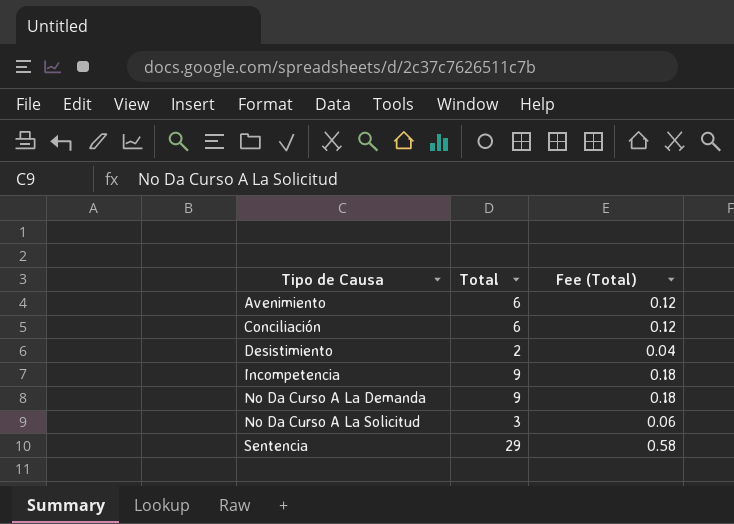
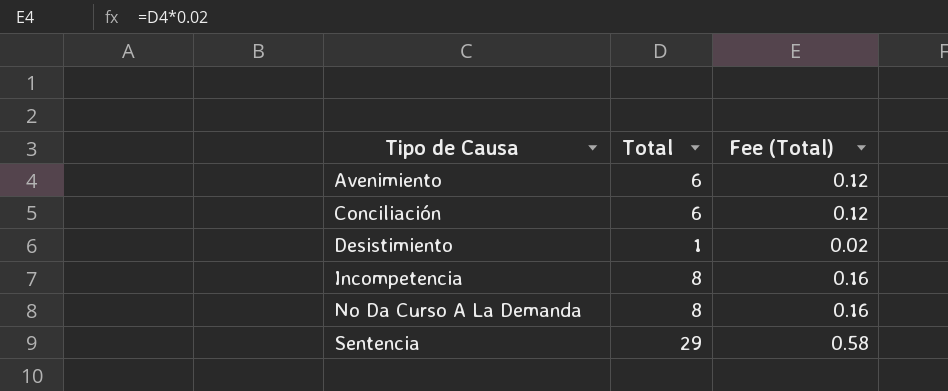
row No Da Curso A La Solicitud: 3 | 0.06 -> none
Desistimiento | Total: 2 -> 1
Desistimiento | Fee (Total): 0.04 -> 0.02
Incompetencia | Total: 9 -> 8
Incompetencia | Fee (Total): 0.18 -> 0.16
No Da Curso A La Demanda | Total: 9 -> 8
No Da Curso A La Demanda | Fee (Total): 0.18 -> 0.16

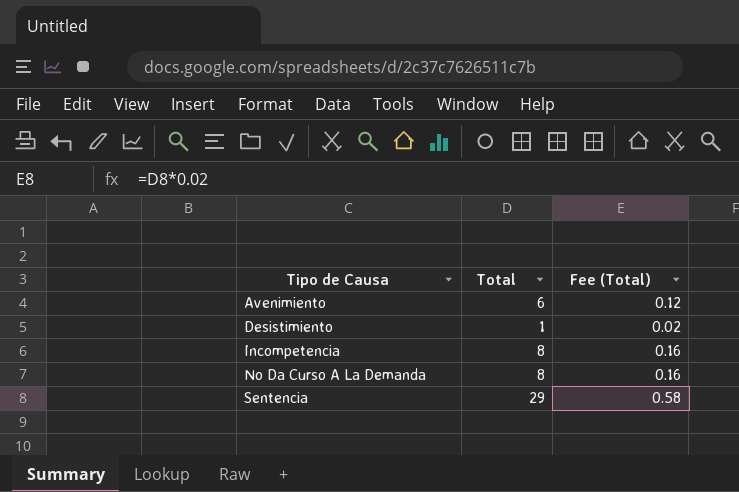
row Conciliación: 6 | 0.12 -> none

